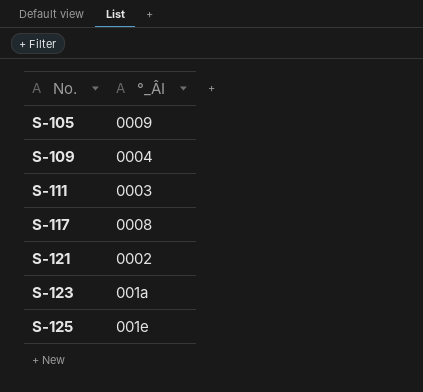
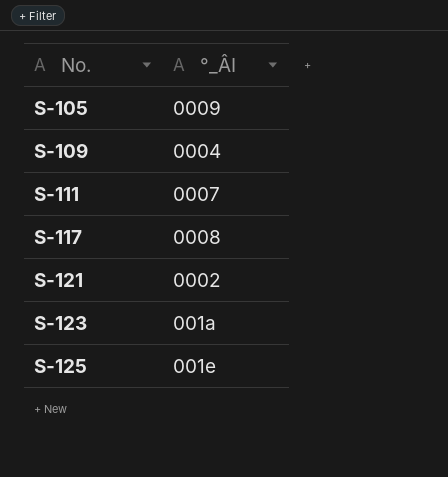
S-111 | °_ÂI: 0003 -> 0007

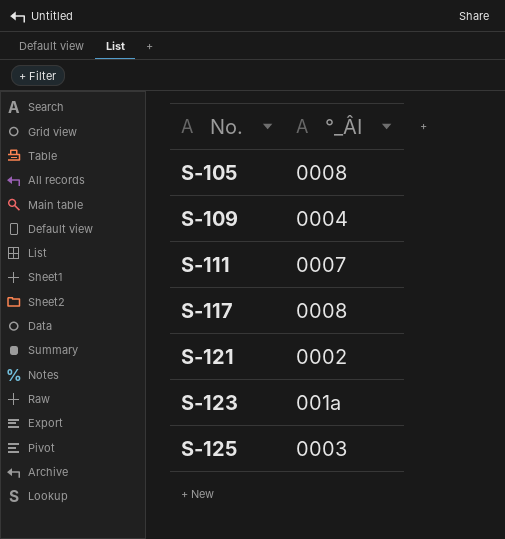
S-105 | °_ÂI: 0009 -> 0008
S-125 | °_ÂI: 001e -> 0003

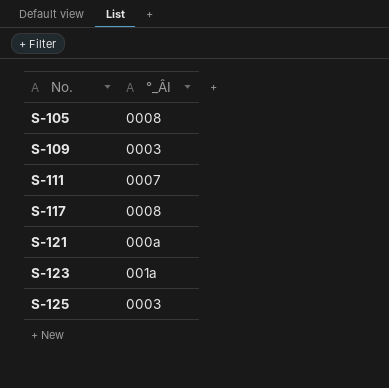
S-109 | °_ÂI: 0004 -> 0003
S-121 | °_ÂI: 0002 -> 000a

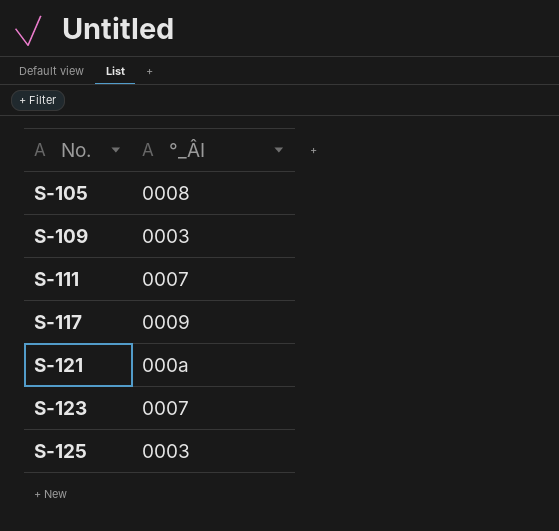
S-117 | °_ÂI: 0008 -> 0009
S-123 | °_ÂI: 001a -> 0007

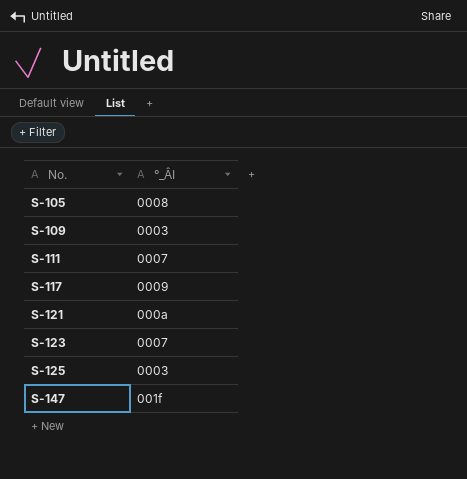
row S-147: none -> 001f

